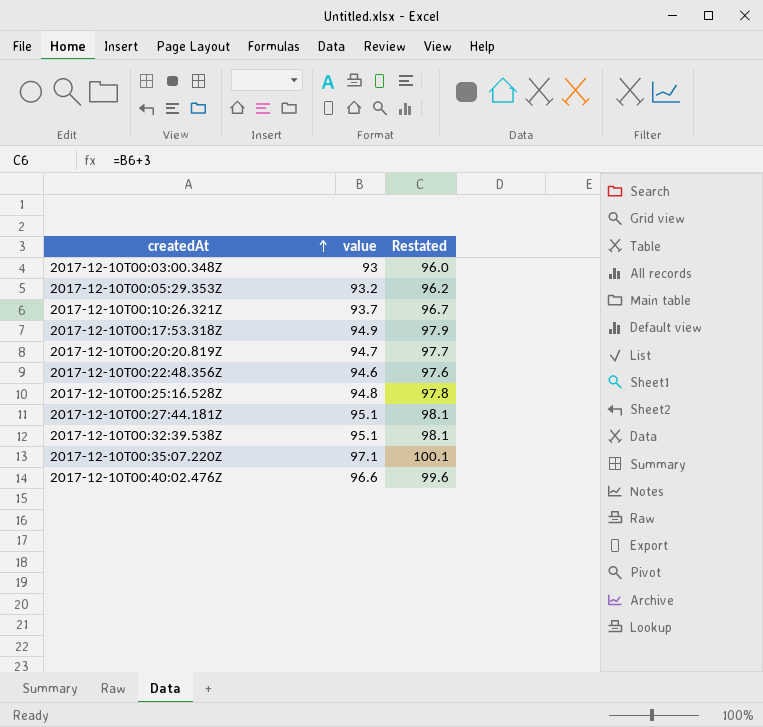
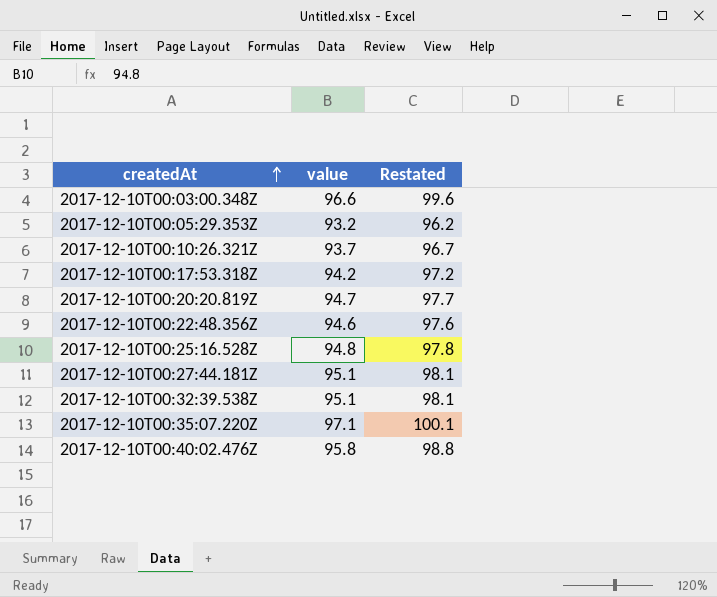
2017-12-10T00:03:00.348Z | value: 93 -> 96.6
2017-12-10T00:03:00.348Z | Restated: 96.0 -> 99.6
2017-12-10T00:17:53.318Z | value: 94.9 -> 94.2
2017-12-10T00:17:53.318Z | Restated: 97.9 -> 97.2
2017-12-10T00:40:02.476Z | value: 96.6 -> 95.8
2017-12-10T00:40:02.476Z | Restated: 99.6 -> 98.8

